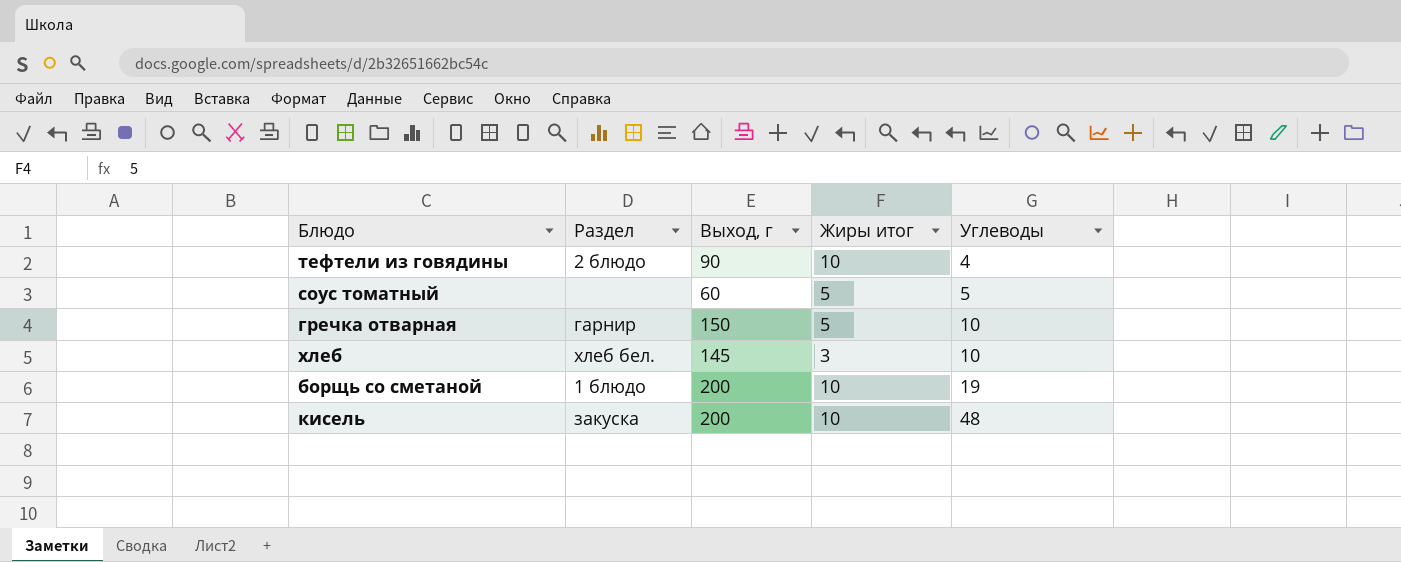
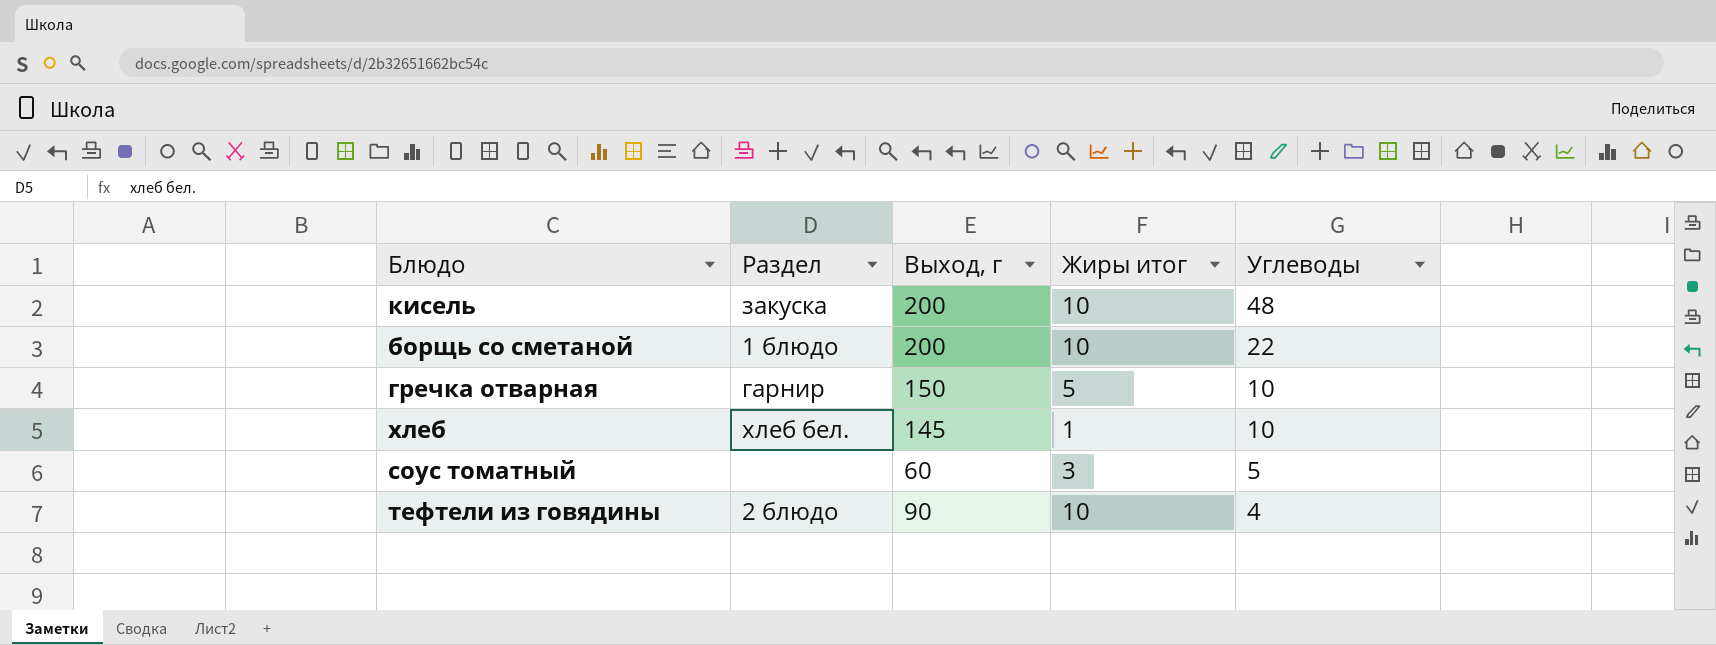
row order: Углеводы ascending -> Углеводы descending
борщь со сметаной | Углеводы: 19 -> 22
хлеб | Жиры итог: 3 -> 1
соус томатный | Жиры итог: 5 -> 3

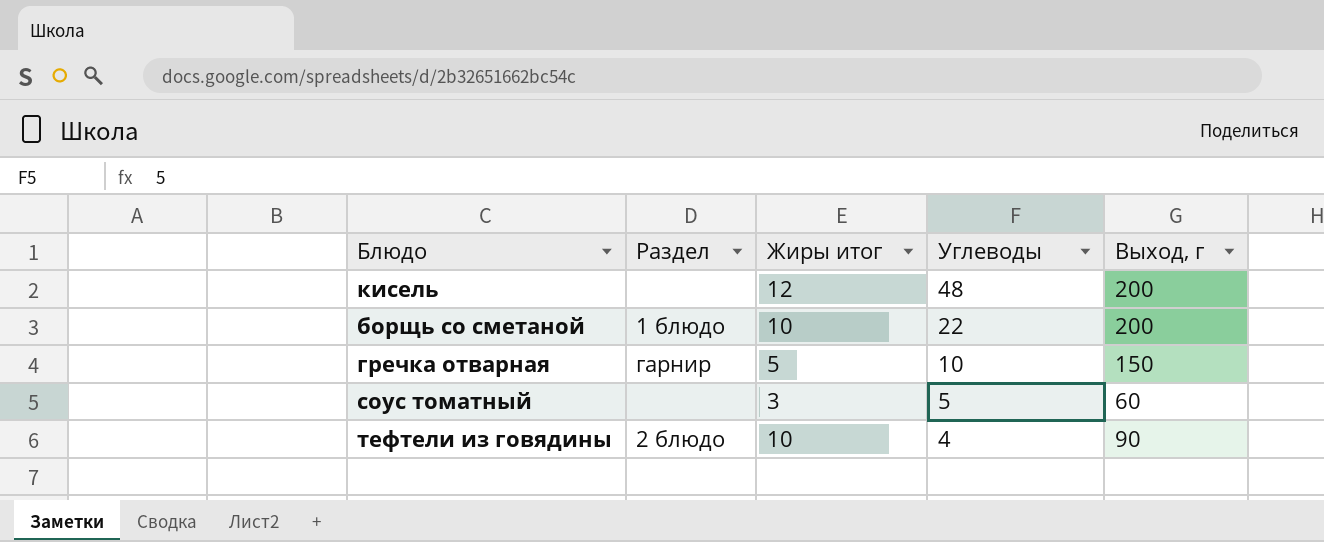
column Выход, г | position: 3 -> 5
row хлеб: хлеб бел. | 145 | 1 | 10 -> none
кисель | Раздел: закуска -> none
кисель | Жиры итог: 10 -> 12

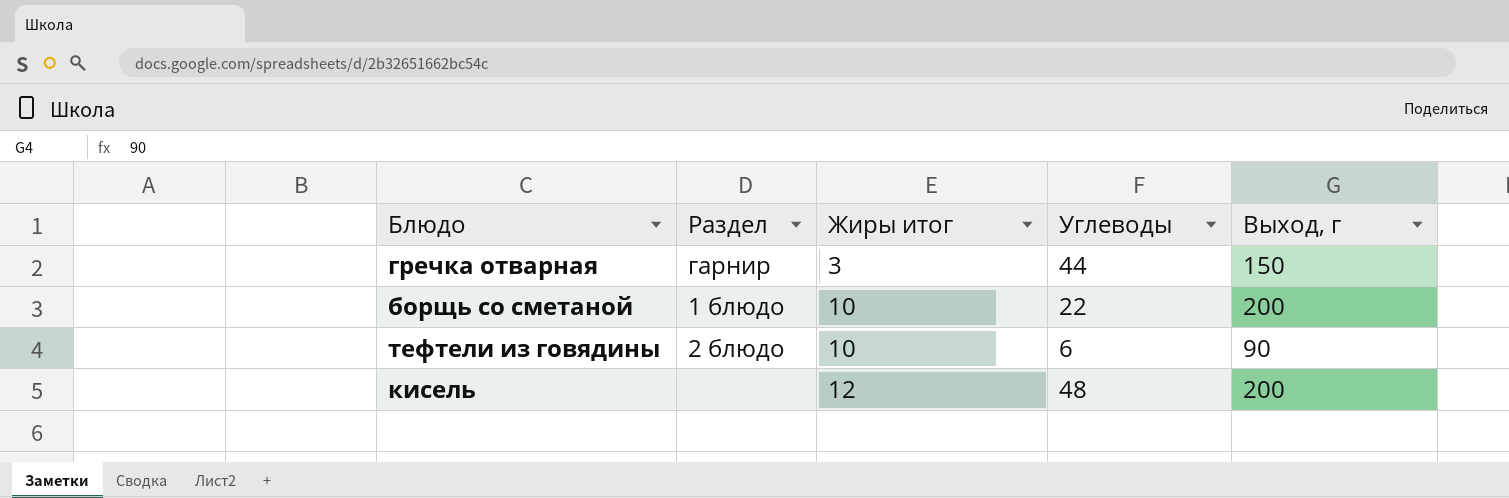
row order: Углеводы descending -> Жиры итог ascending
row соус томатный: none | 3 | 5 | 60 -> none
гречка отварная | Жиры итог: 5 -> 3
гречка отварная | Углеводы: 10 -> 44
тефтели из говядины | Углеводы: 4 -> 6

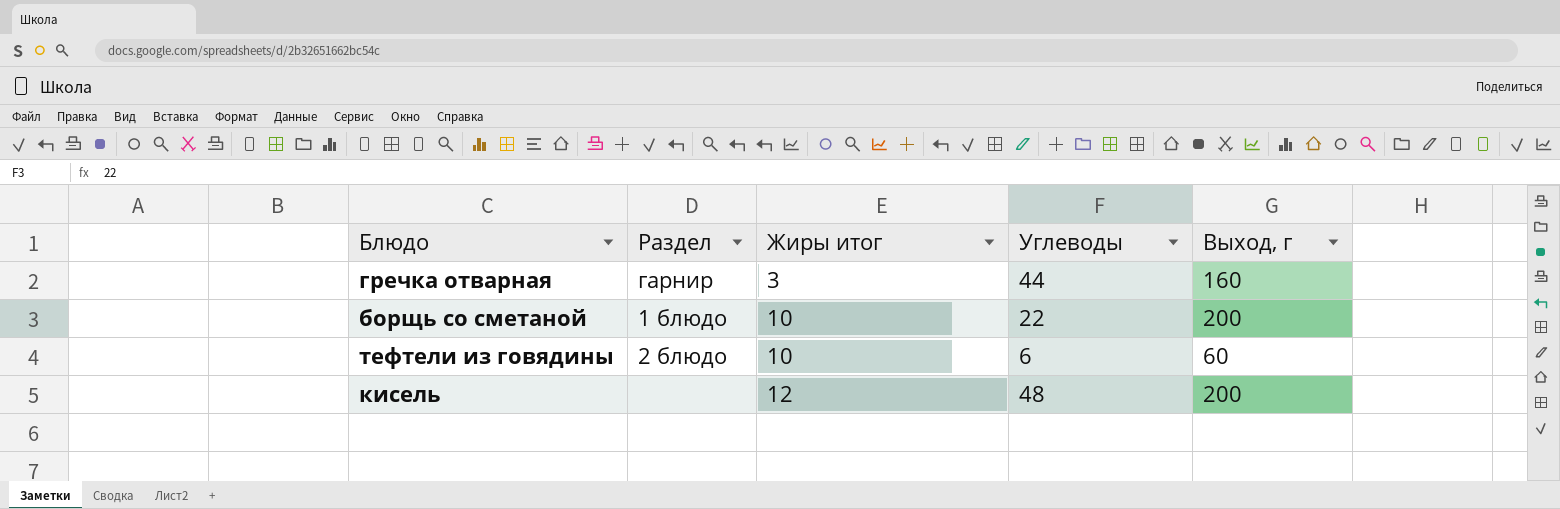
гречка отварная | Выход, г: 150 -> 160
тефтели из говядины | Выход, г: 90 -> 60

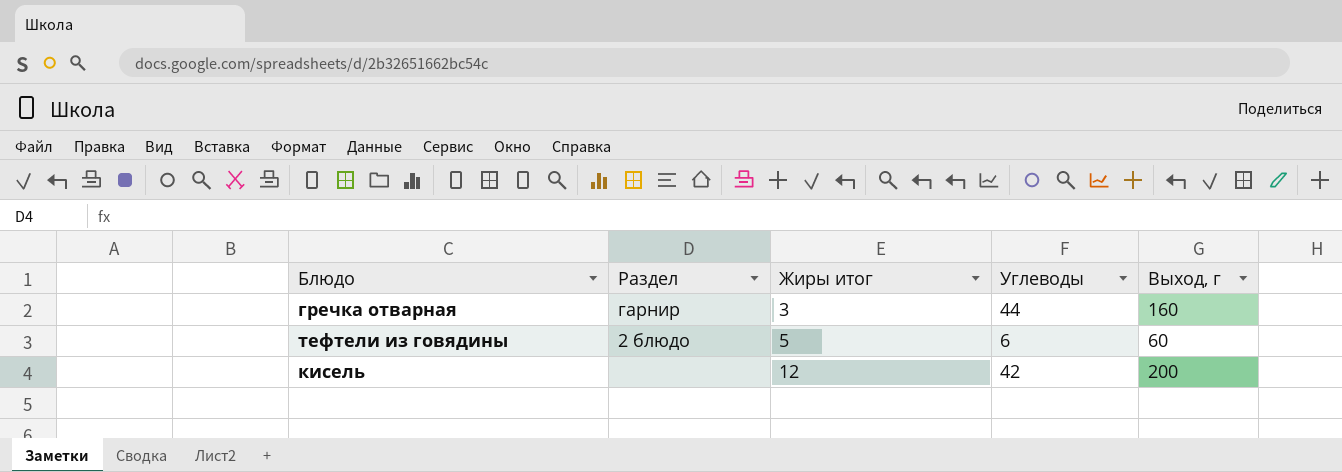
row борщь со сметаной: 1 блюдо | 10 | 22 | 200 -> none
тефтели из говядины | Жиры итог: 10 -> 5
кисель | Углеводы: 48 -> 42

